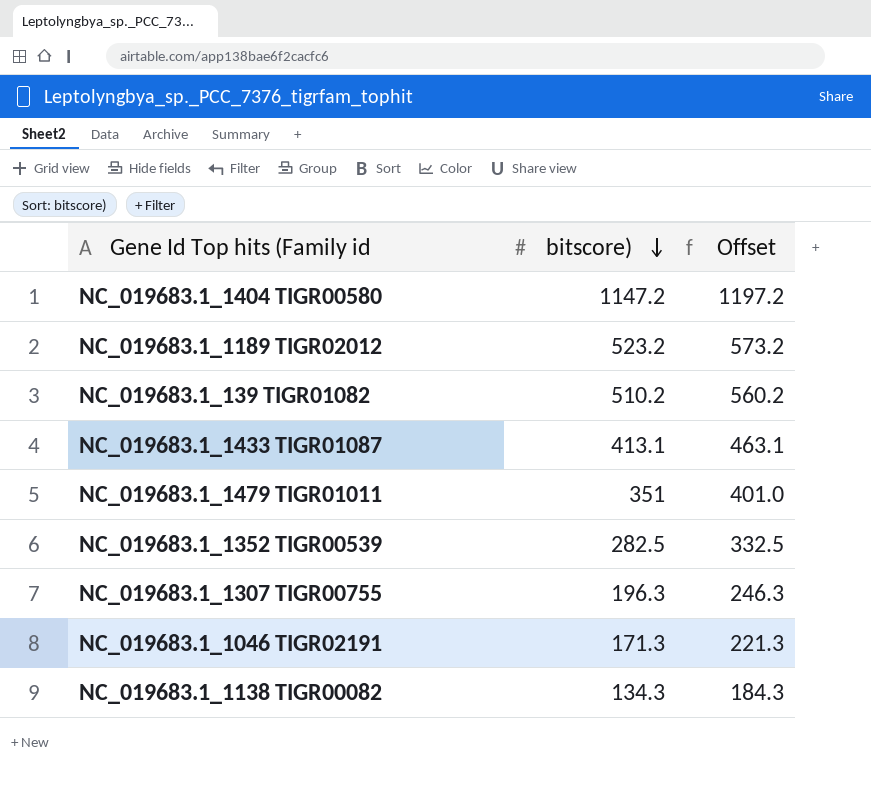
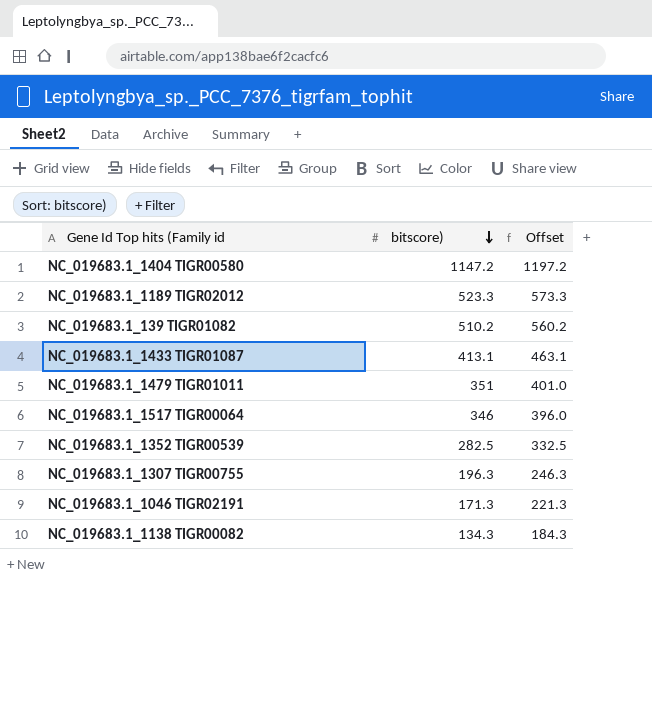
NC_019683.1_1189 TIGR02012 | bitscore): 523.2 -> 523.3
NC_019683.1_1189 TIGR02012 | Offset: 573.2 -> 573.3
row NC_019683.1_1517 TIGR00064: none -> 346 | 396.0

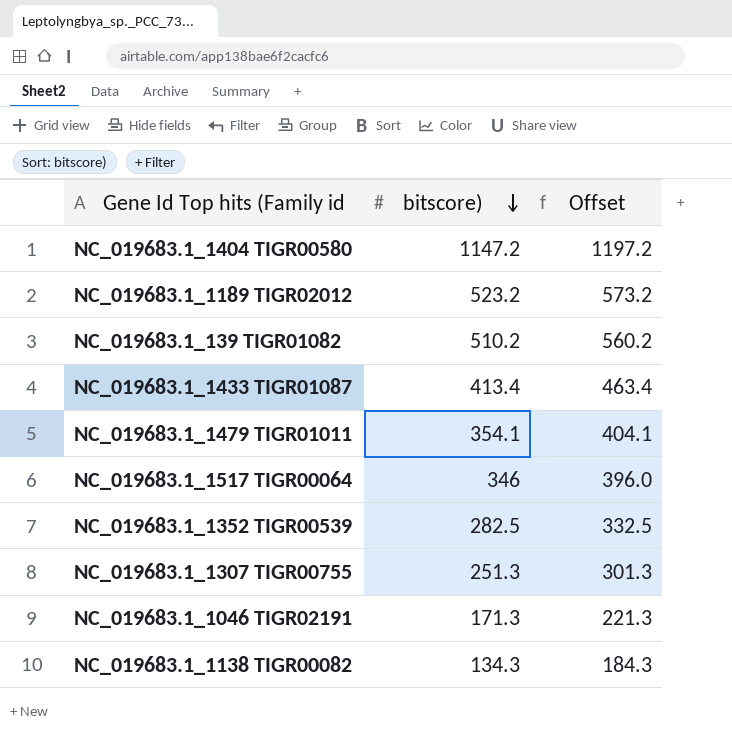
NC_019683.1_1189 TIGR02012 | bitscore): 523.3 -> 523.2
NC_019683.1_1189 TIGR02012 | Offset: 573.3 -> 573.2
NC_019683.1_1433 TIGR01087 | bitscore): 413.1 -> 413.4
NC_019683.1_1433 TIGR01087 | Offset: 463.1 -> 463.4
NC_019683.1_1479 TIGR01011 | bitscore): 351 -> 354.1
NC_019683.1_1479 TIGR01011 | Offset: 401.0 -> 404.1
NC_019683.1_1307 TIGR00755 | bitscore): 196.3 -> 251.3
NC_019683.1_1307 TIGR00755 | Offset: 246.3 -> 301.3

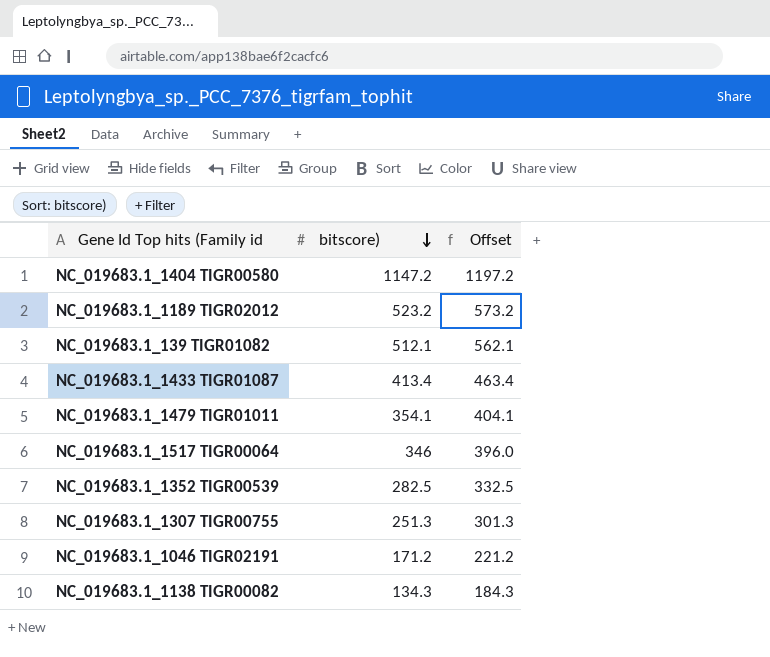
NC_019683.1_139 TIGR01082 | bitscore): 510.2 -> 512.1
NC_019683.1_139 TIGR01082 | Offset: 560.2 -> 562.1
NC_019683.1_1046 TIGR02191 | bitscore): 171.3 -> 171.2
NC_019683.1_1046 TIGR02191 | Offset: 221.3 -> 221.2

